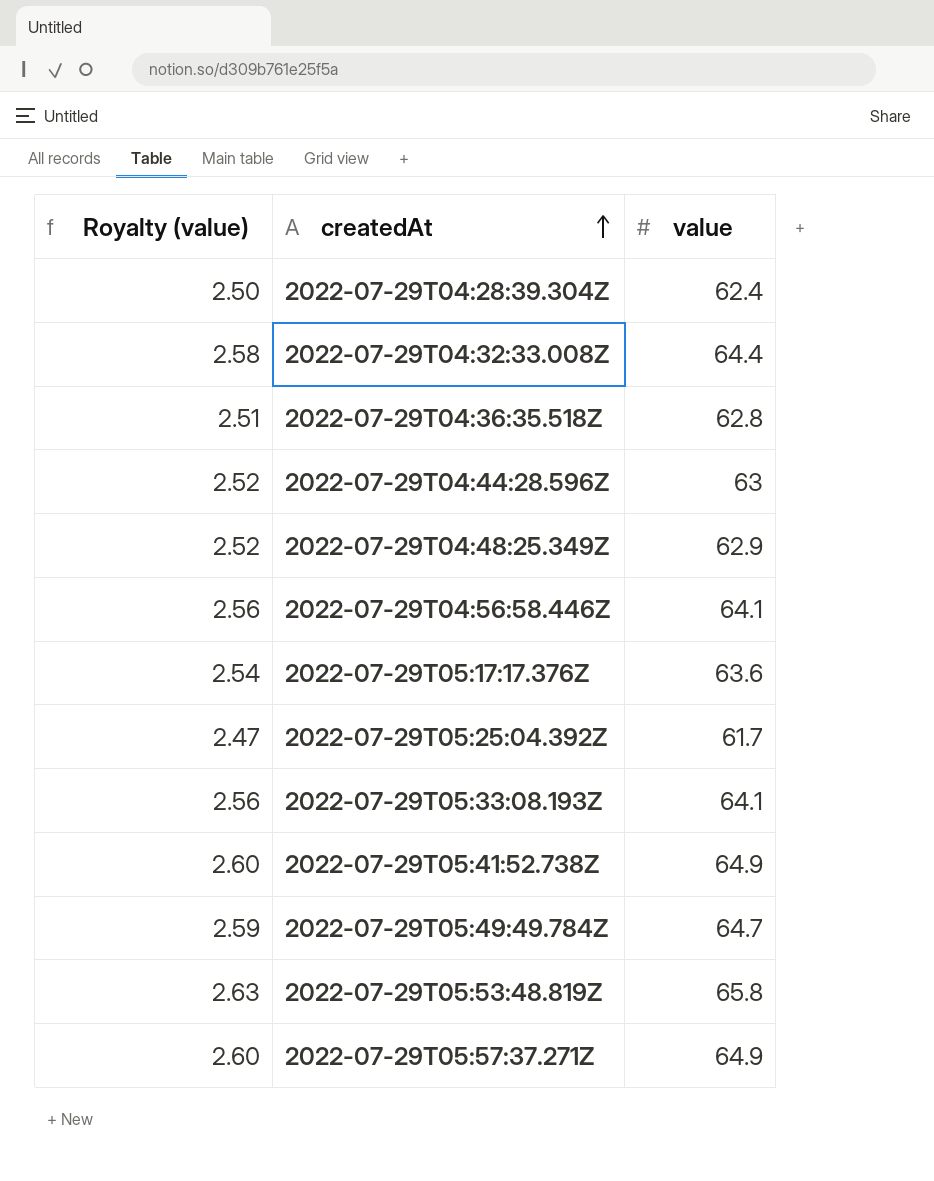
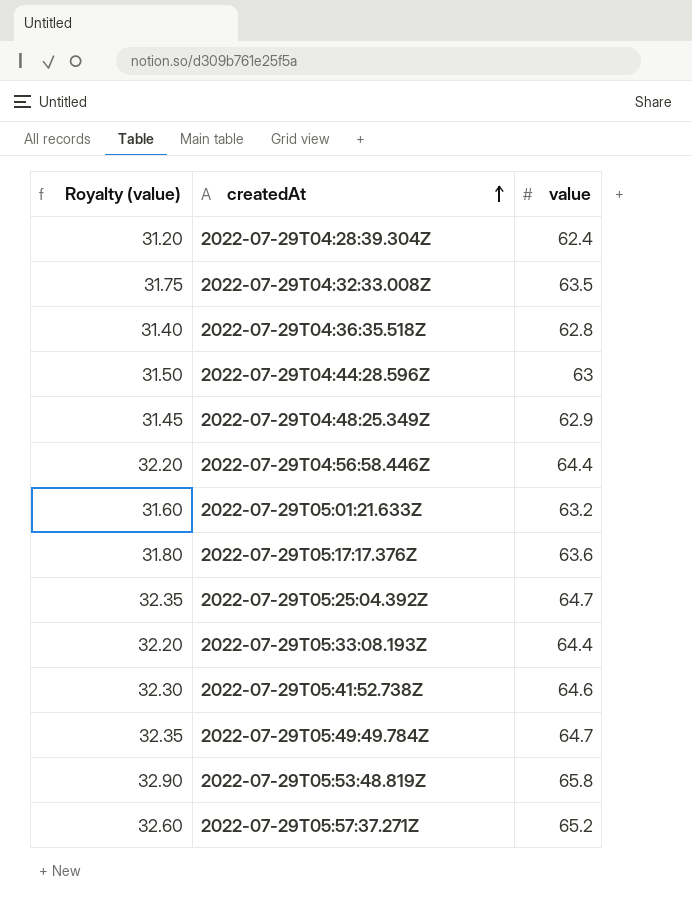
column Royalty (value) | formula: [value] * 0.04 -> [value] * 0.5
2022-07-29T04:32:33.008Z | value: 64.4 -> 63.5
2022-07-29T04:56:58.446Z | value: 64.1 -> 64.4
row 2022-07-29T05:01:21.633Z: none -> 31.60 | 63.2
2022-07-29T05:25:04.392Z | value: 61.7 -> 64.7
2022-07-29T05:33:08.193Z | value: 64.1 -> 64.4
2022-07-29T05:41:52.738Z | value: 64.9 -> 64.6
2022-07-29T05:57:37.271Z | value: 64.9 -> 65.2

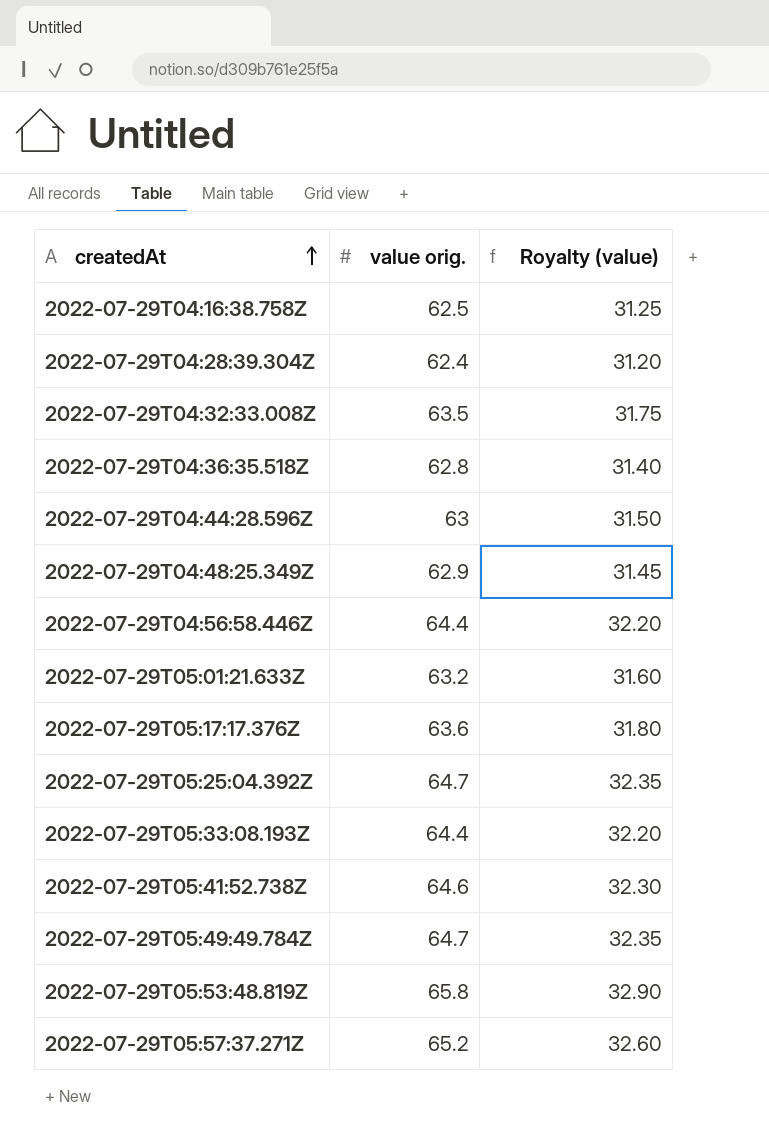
column name: value -> value orig.
column Royalty (value) | position: 1 -> 3
row 2022-07-29T04:16:38.758Z: none -> 62.5 | 31.25

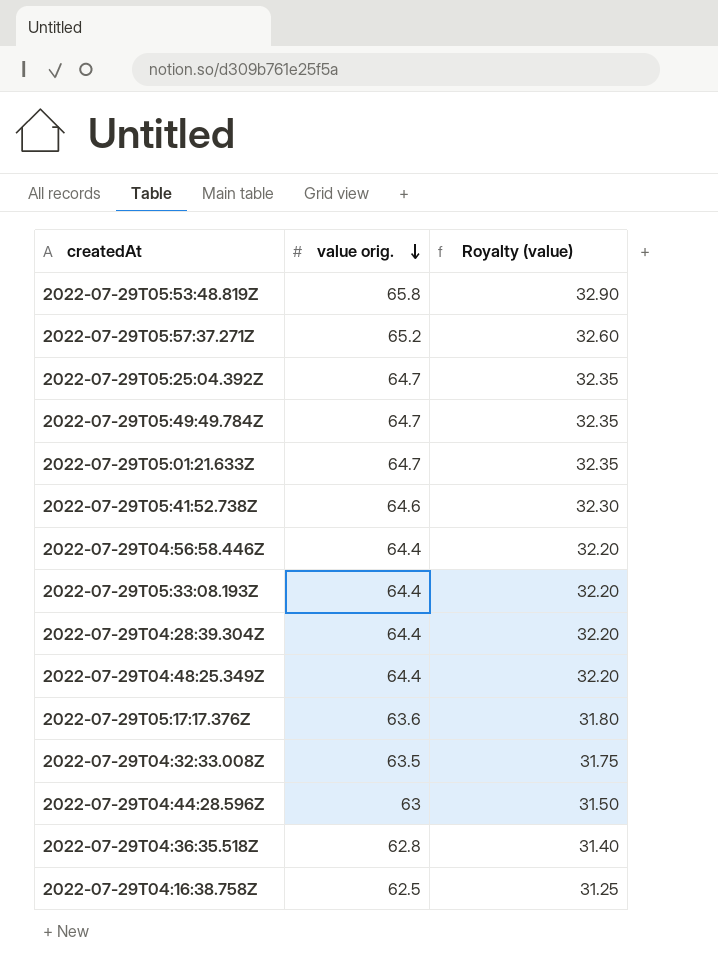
row order: createdAt ascending -> value orig. descending
2022-07-29T05:01:21.633Z | value orig.: 63.2 -> 64.7
2022-07-29T05:01:21.633Z | Royalty (value): 31.60 -> 32.35
2022-07-29T04:28:39.304Z | value orig.: 62.4 -> 64.4
2022-07-29T04:28:39.304Z | Royalty (value): 31.20 -> 32.20
2022-07-29T04:48:25.349Z | value orig.: 62.9 -> 64.4
2022-07-29T04:48:25.349Z | Royalty (value): 31.45 -> 32.20

